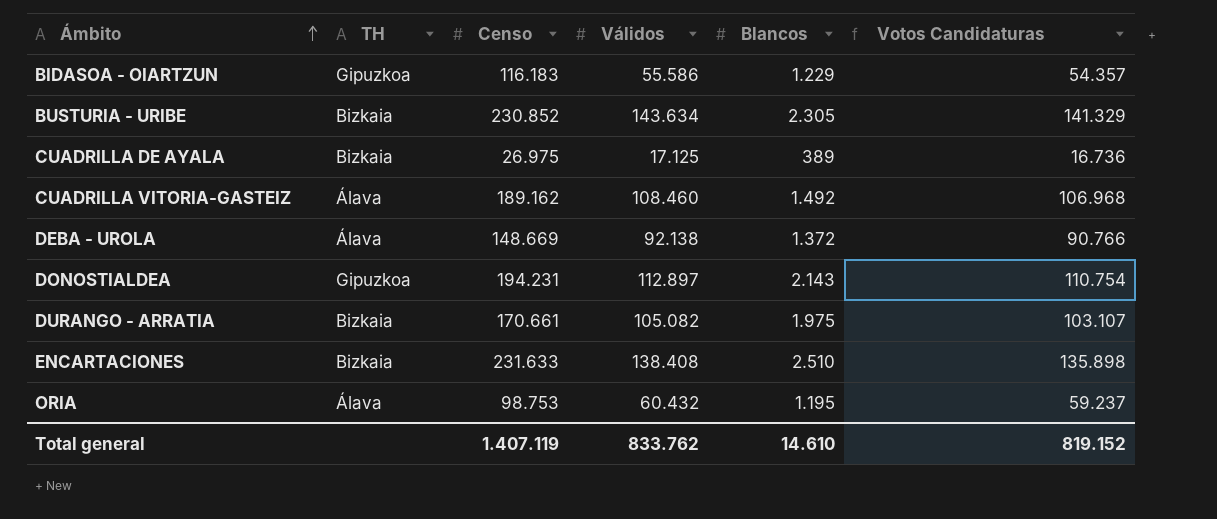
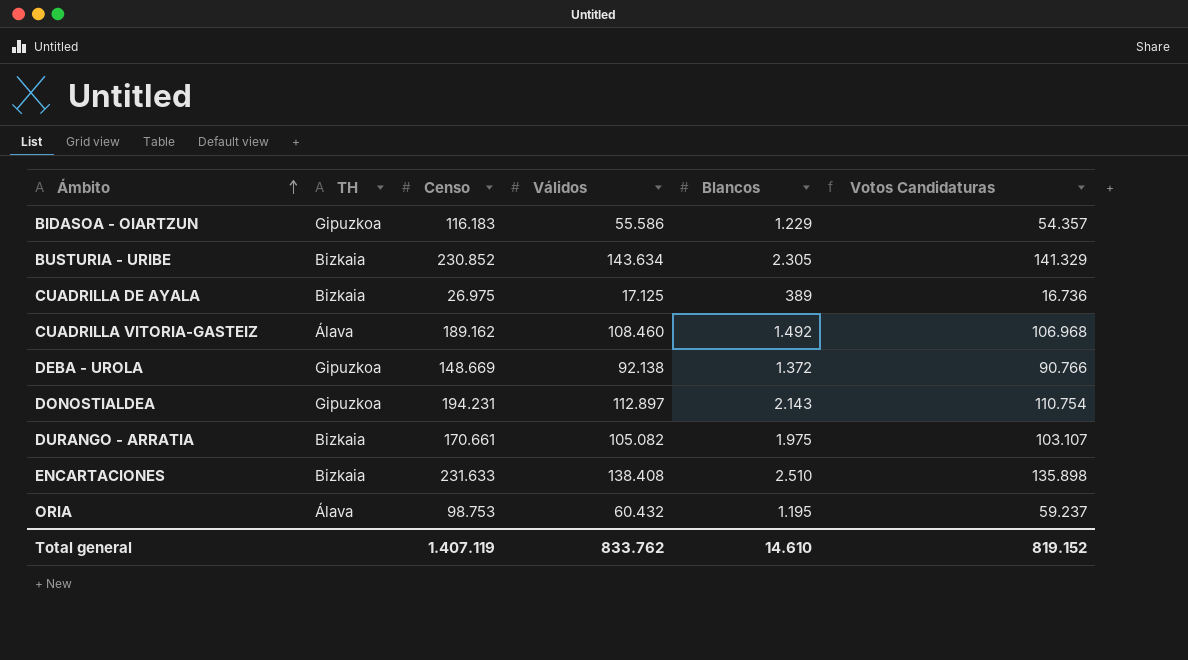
DEBA - UROLA | TH: Álava -> Gipuzkoa

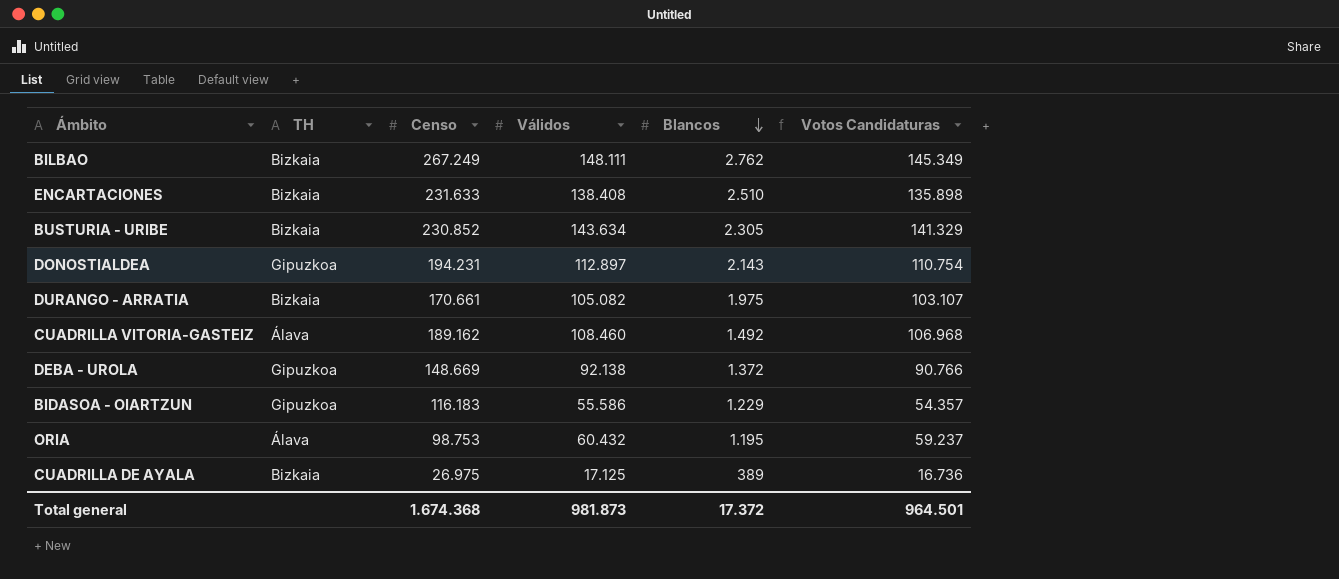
row order: Ámbito ascending -> Blancos descending
row BILBAO: none -> Bizkaia | 267.249 | 148.111 | 2.762 | 145.349
Total general | Censo: 1.407.119 -> 1.674.368
Total general | Válidos: 833.762 -> 981.873
Total general | Blancos: 14.610 -> 17.372
Total general | Votos Candidaturas: 819.152 -> 964.501

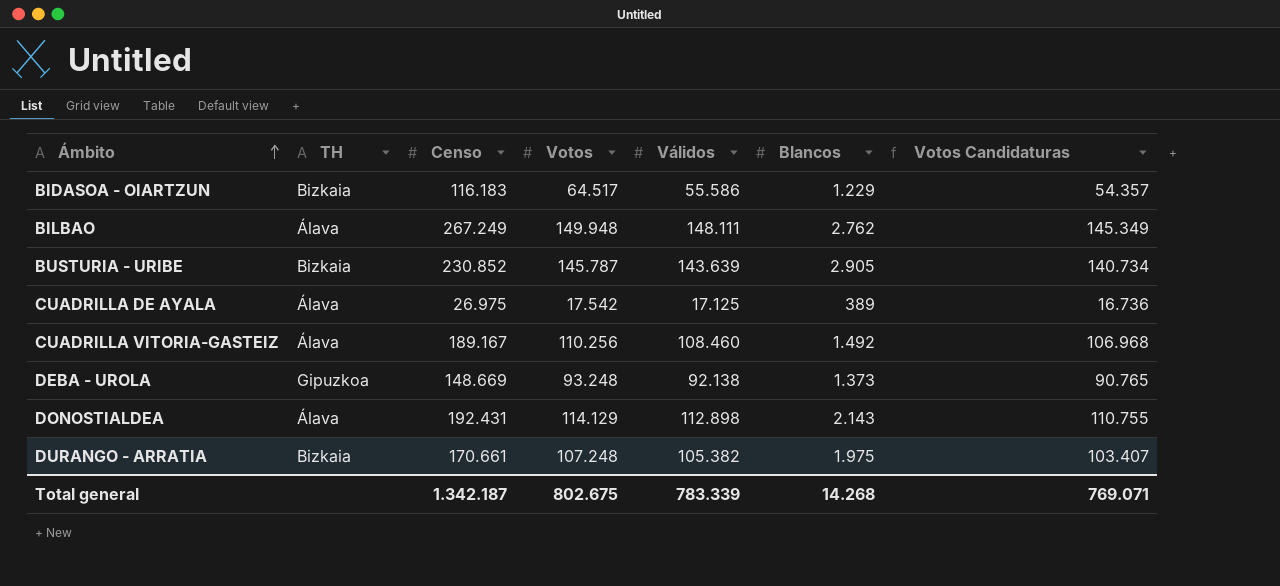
row order: Blancos descending -> Ámbito ascending
column Votos | position: none -> 4
row ENCARTACIONES: Bizkaia | 231.633 | 138.408 | 2.510 | 135.898 -> none
row ORIA: Álava | 98.753 | 60.432 | 1.195 | 59.237 -> none
BIDASOA - OIARTZUN | TH: Gipuzkoa -> Bizkaia
BILBAO | TH: Bizkaia -> Álava
BUSTURIA - URIBE | Válidos: 143.634 -> 143.639
BUSTURIA - URIBE | Blancos: 2.305 -> 2.905
BUSTURIA - URIBE | Votos Candidaturas: 141.329 -> 140.734
CUADRILLA DE AYALA | TH: Bizkaia -> Álava
CUADRILLA VITORIA-GASTEIZ | Censo: 189.162 -> 189.167
DEBA - UROLA | Blancos: 1.372 -> 1.373
DEBA - UROLA | Votos Candidaturas: 90.766 -> 90.765
DONOSTIALDEA | TH: Gipuzkoa -> Álava
DONOSTIALDEA | Censo: 194.231 -> 192.431
DONOSTIALDEA | Válidos: 112.897 -> 112.898
DONOSTIALDEA | Votos Candidaturas: 110.754 -> 110.755
DURANGO - ARRATIA | Válidos: 105.082 -> 105.382
DURANGO - ARRATIA | Votos Candidaturas: 103.107 -> 103.407
Total general | Censo: 1.674.368 -> 1.342.187
Total general | Válidos: 981.873 -> 783.339
Total general | Blancos: 17.372 -> 14.268
Total general | Votos Candidaturas: 964.501 -> 769.071

